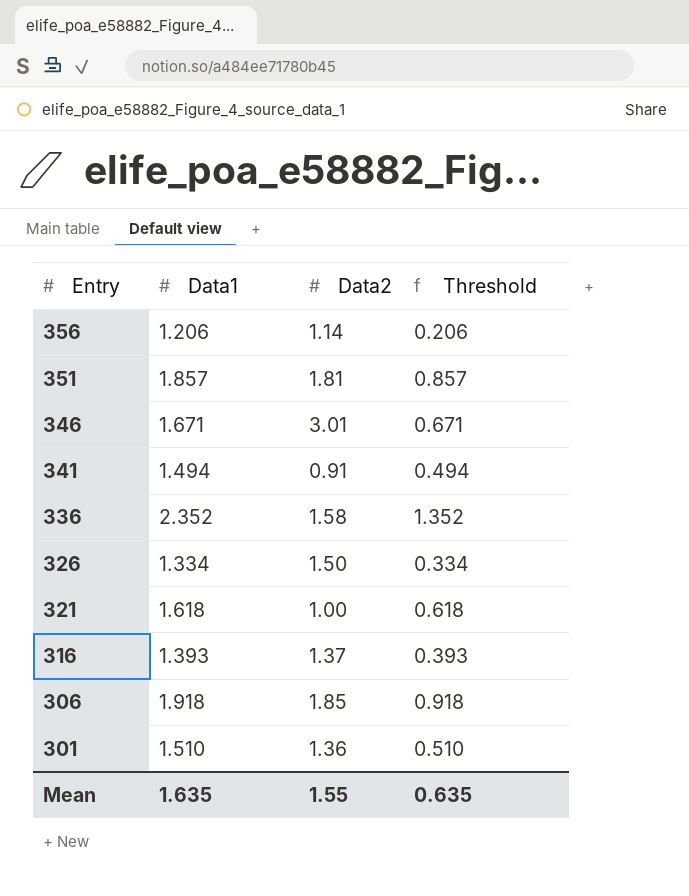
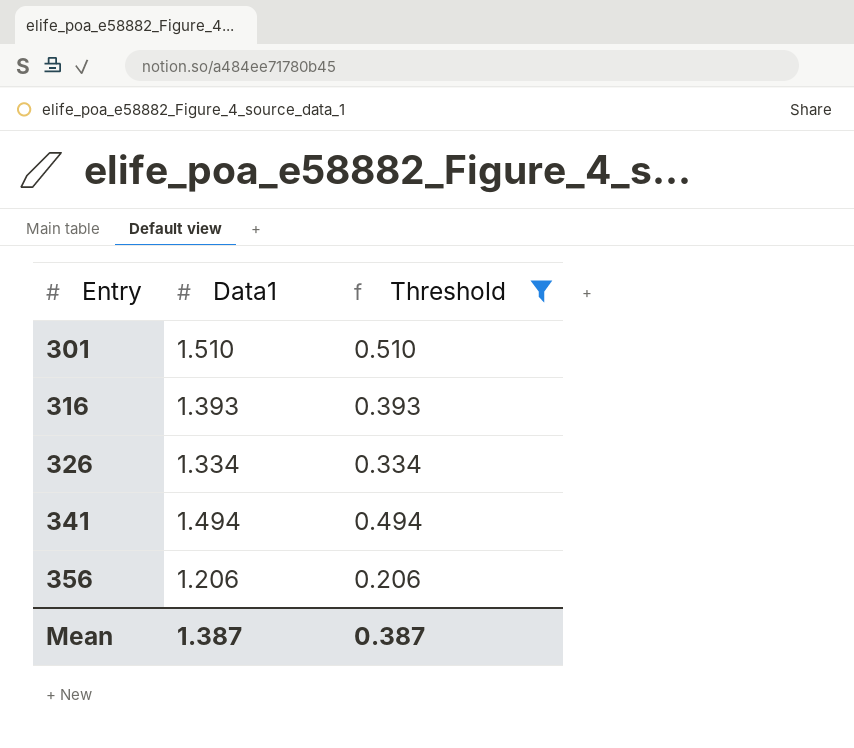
filter: none -> Threshold <= 0.510
row order: Entry descending -> Entry ascending
column Data2 | position: 3 -> none
Mean | Data1: 1.635 -> 1.387
Mean | Threshold: 0.635 -> 0.387

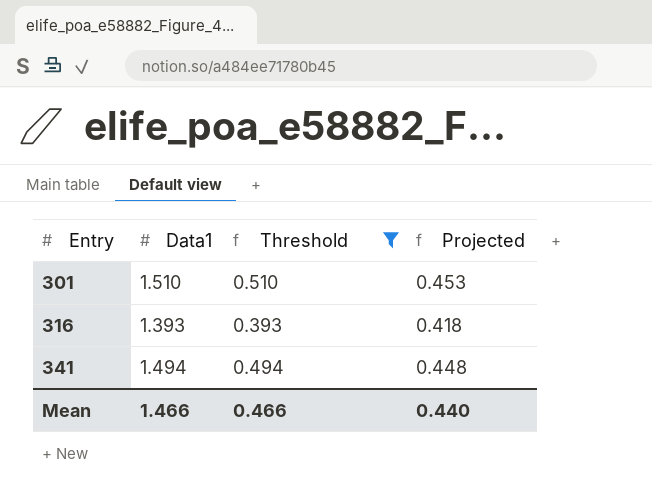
column Projected | formula: none -> [Data1] * 0.3
row 326: 1.334 | 0.334 -> none
row 356: 1.206 | 0.206 -> none
Mean | Data1: 1.387 -> 1.466
Mean | Threshold: 0.387 -> 0.466

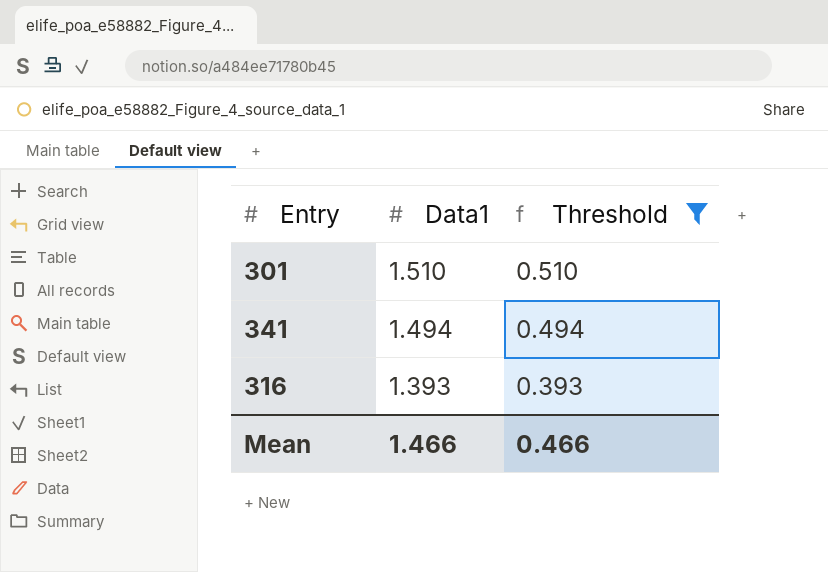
row order: Entry ascending -> Data1 descending
column Projected | formula: [Data1] * 0.3 -> none

